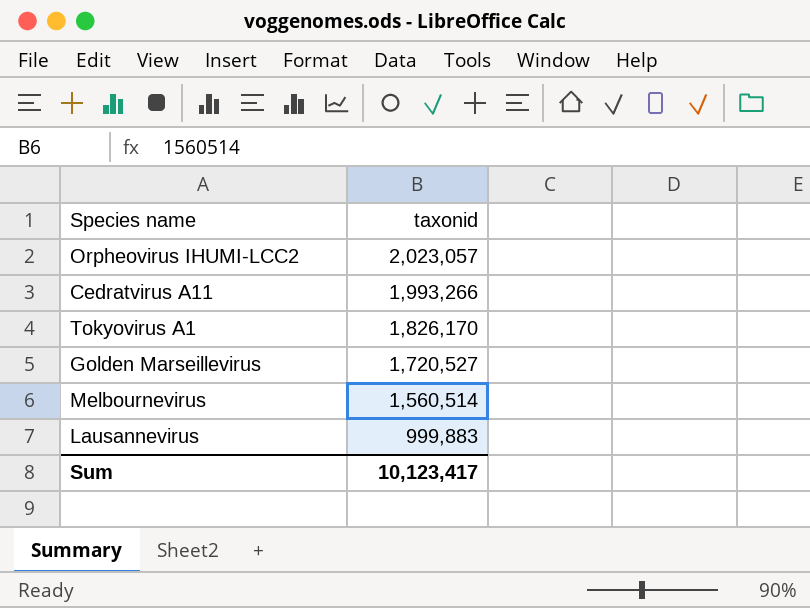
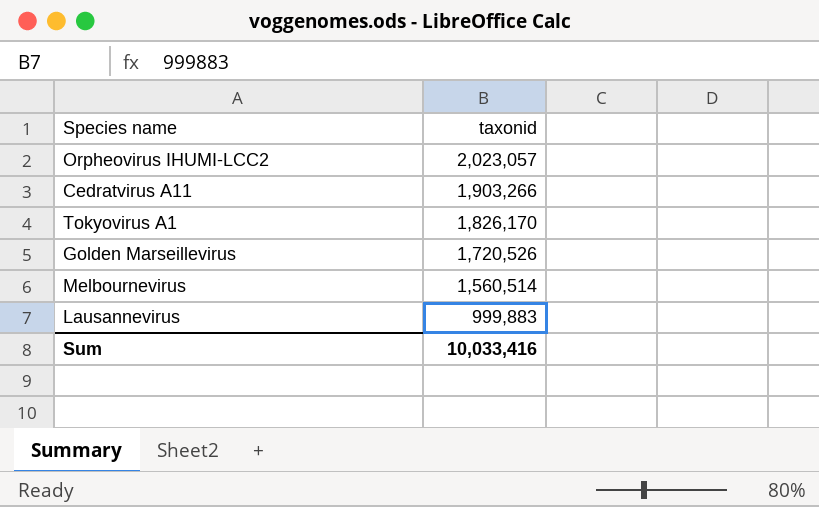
Cedratvirus A11 | taxonid: 1,993,266 -> 1,903,266
Golden Marseillevirus | taxonid: 1,720,527 -> 1,720,526
Sum | taxonid: 10,123,417 -> 10,033,416

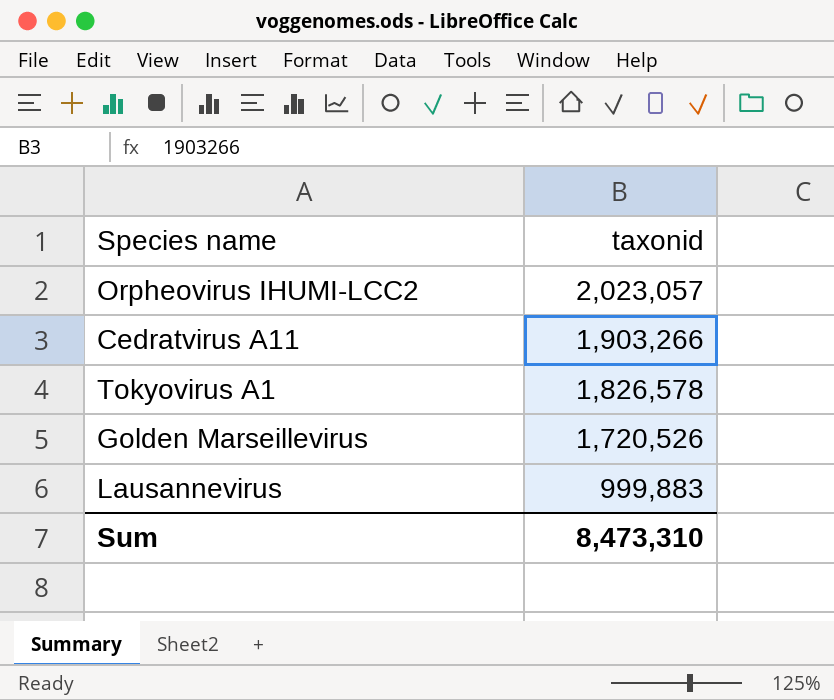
row Melbournevirus: 1,560,514 -> none
Tokyovirus A1 | taxonid: 1,826,170 -> 1,826,578
Sum | taxonid: 10,033,416 -> 8,473,310

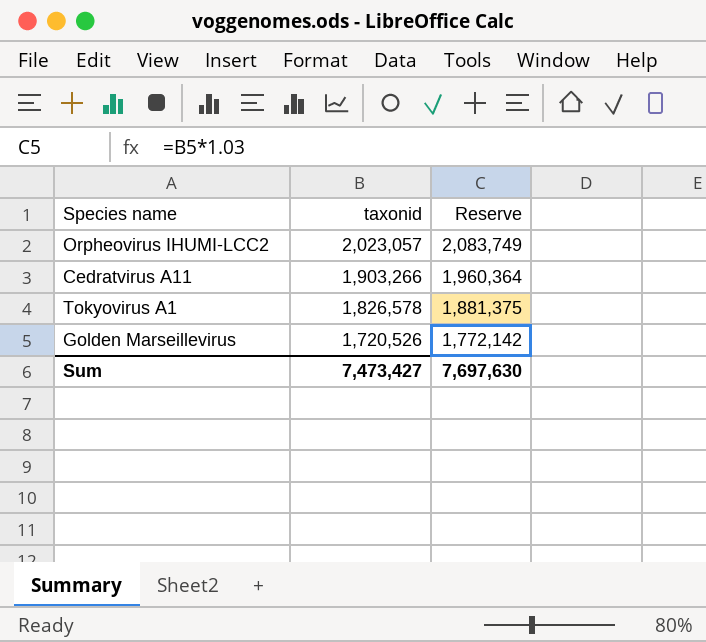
column Reserve | formula: none -> [taxonid] * 1.03
row Lausannevirus: 999,883 -> none
Sum | taxonid: 8,473,310 -> 7,473,427

